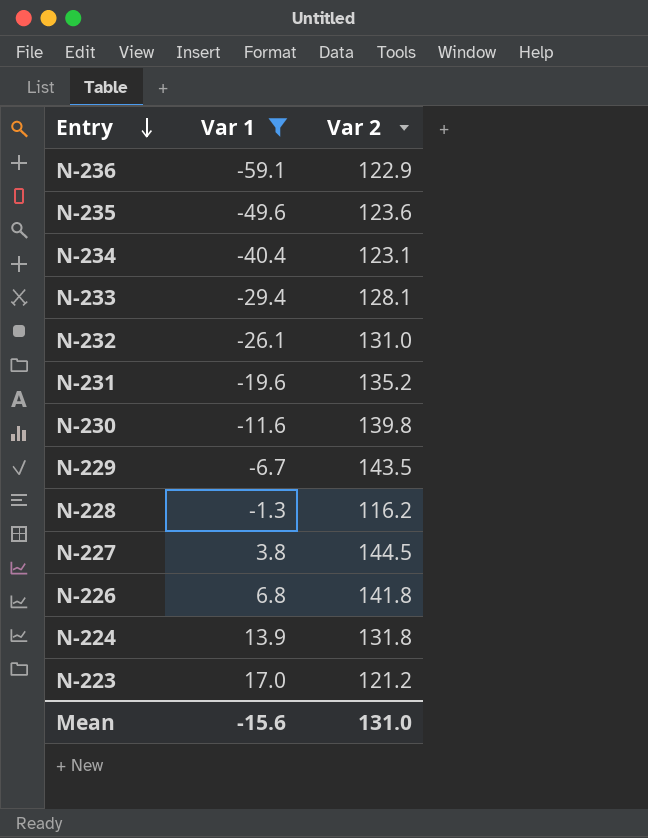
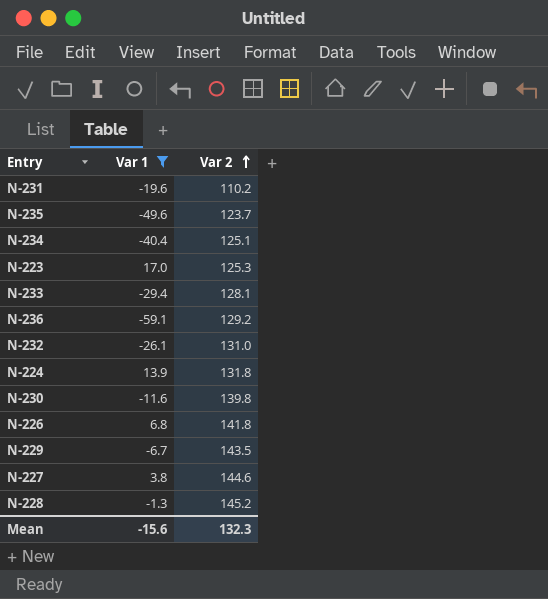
row order: Entry descending -> Var 2 ascending
N-231 | Var 2: 135.2 -> 110.2
N-235 | Var 2: 123.6 -> 123.7
N-234 | Var 2: 123.1 -> 125.1
N-223 | Var 2: 121.2 -> 125.3
N-236 | Var 2: 122.9 -> 129.2
N-227 | Var 2: 144.5 -> 144.6
N-228 | Var 2: 116.2 -> 145.2
Mean | Var 2: 131.0 -> 132.3

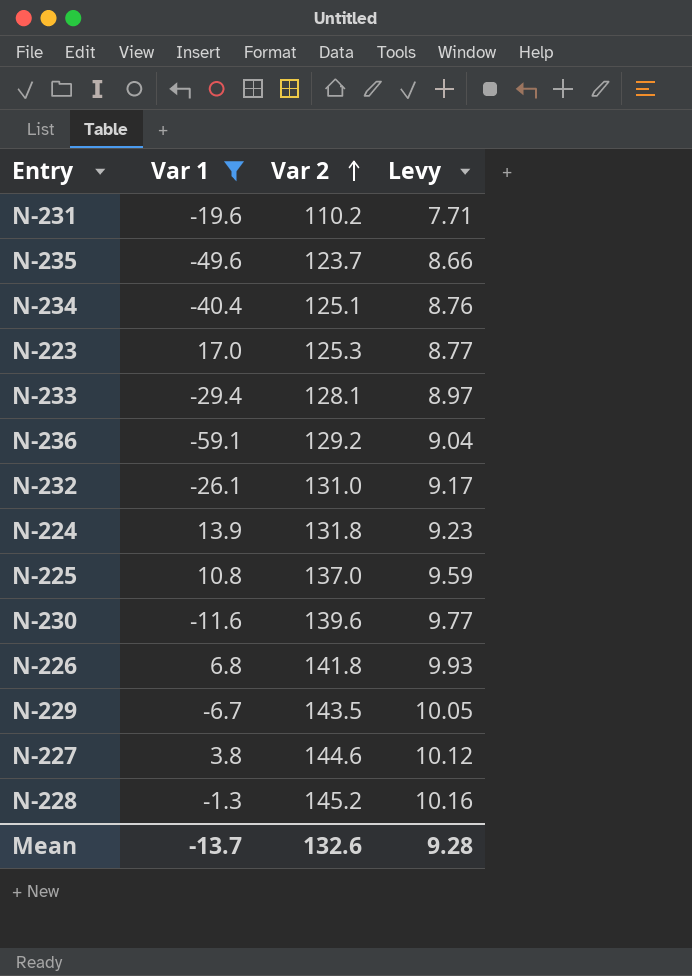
column Levy | formula: none -> [Var 2] * 0.07
row N-225: none -> 10.8 | 137.0 | 9.59
N-230 | Var 2: 139.8 -> 139.6
Mean | Var 1: -15.6 -> -13.7
Mean | Var 2: 132.3 -> 132.6

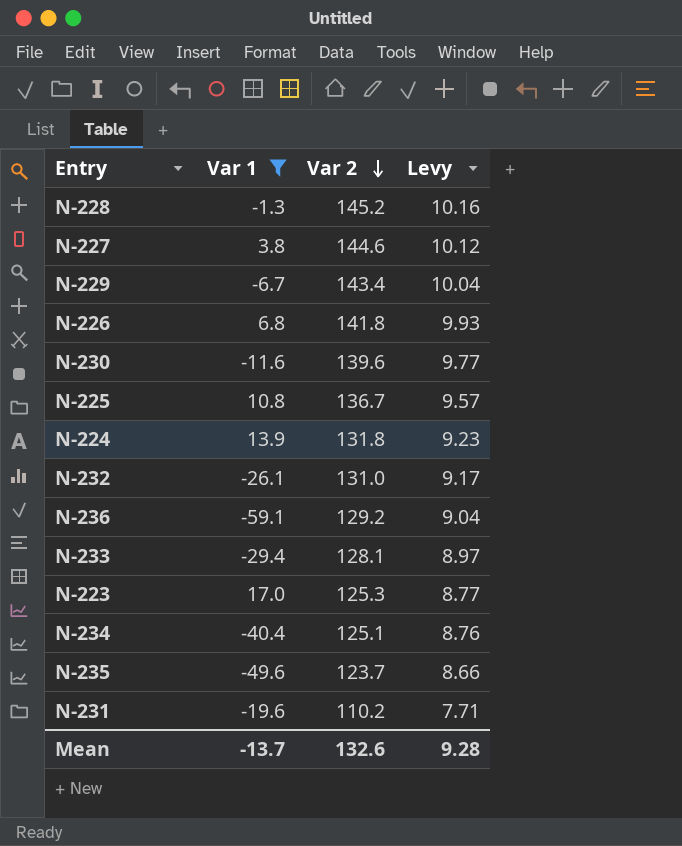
row order: Var 2 ascending -> Var 2 descending
N-229 | Var 2: 143.5 -> 143.4
N-229 | Levy: 10.05 -> 10.04
N-225 | Var 2: 137.0 -> 136.7
N-225 | Levy: 9.59 -> 9.57

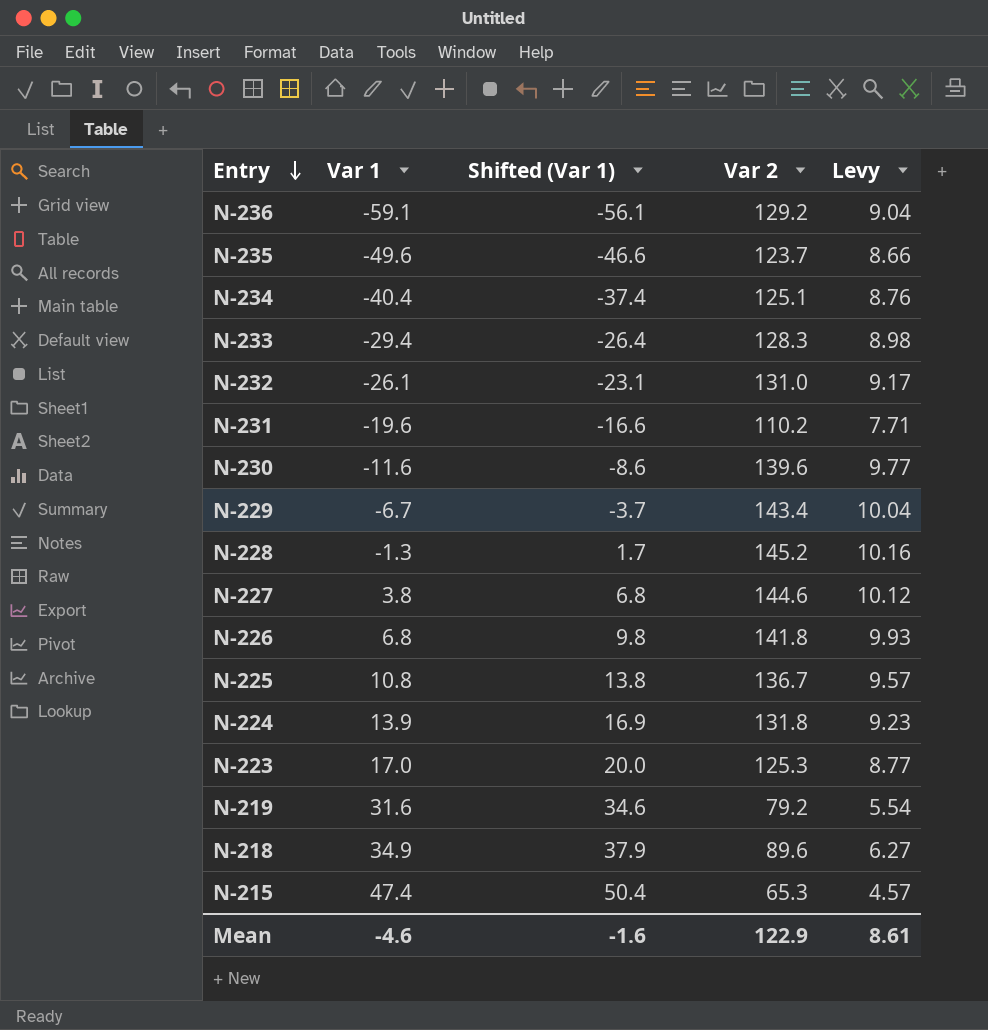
filter: Var 1 <= 17.0 -> none
row order: Var 2 descending -> Entry descending
column Shifted (Var 1) | formula: none -> [Var 1] + 3
N-233 | Var 2: 128.1 -> 128.3
N-233 | Levy: 8.97 -> 8.98
Mean | Var 1: -13.7 -> -4.6
Mean | Var 2: 132.6 -> 122.9
Mean | Levy: 9.28 -> 8.61

